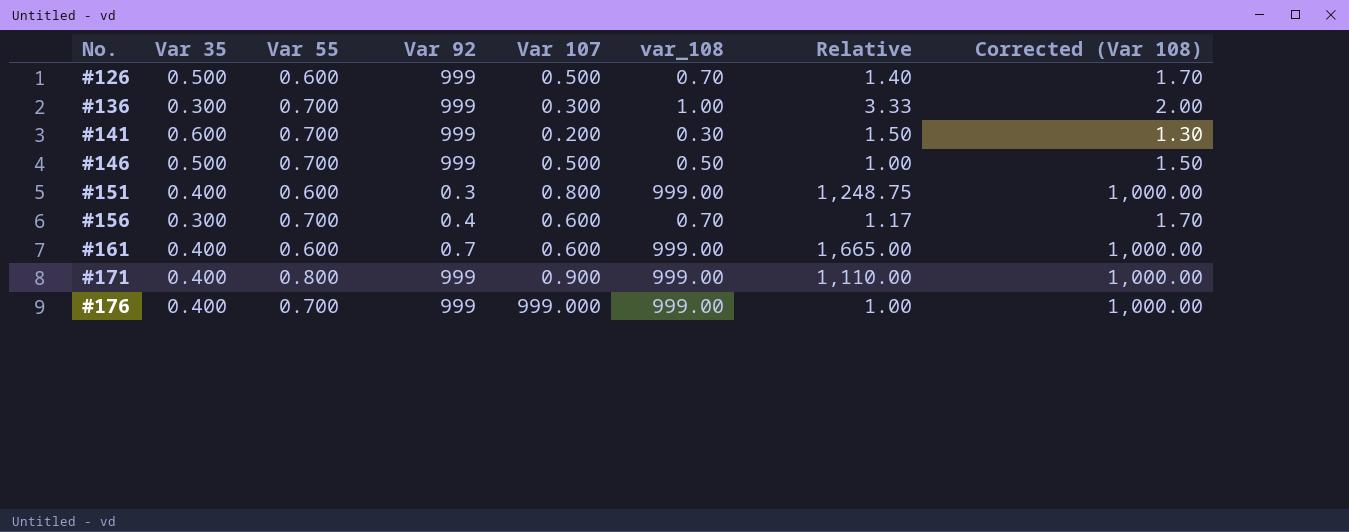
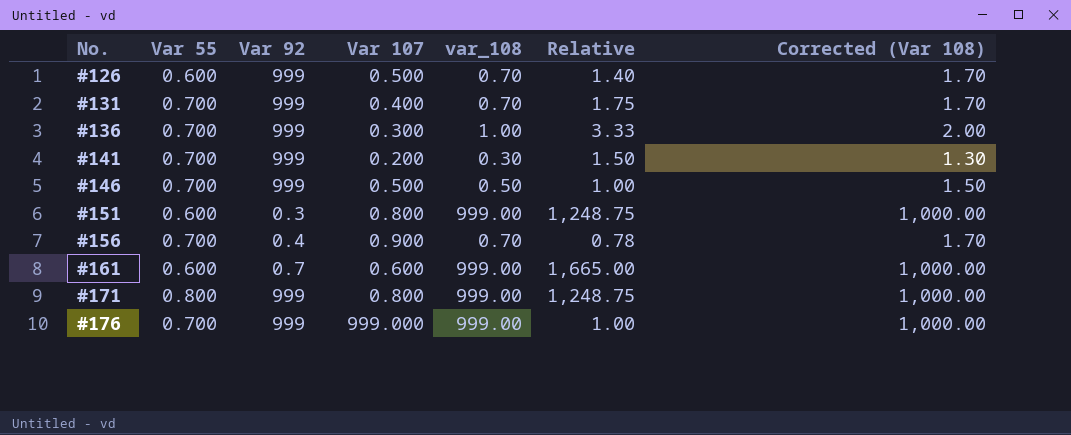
column Var 35 | position: 2 -> none
row #131: none -> 0.700 | 999 | 0.400 | 0.70 | 1.75 | 1.70
#156 | Var 107: 0.600 -> 0.900
#156 | Relative: 1.17 -> 0.78
#171 | Var 107: 0.900 -> 0.800
#171 | Relative: 1,110.00 -> 1,248.75

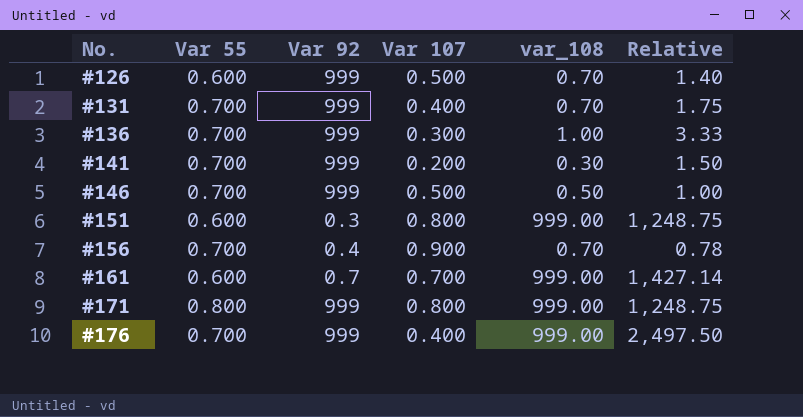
column Corrected (Var 108) | formula: [var_108] + 1 -> none
#161 | Var 107: 0.600 -> 0.700
#161 | Relative: 1,665.00 -> 1,427.14
#176 | Var 107: 999.000 -> 0.400
#176 | Relative: 1.00 -> 2,497.50

